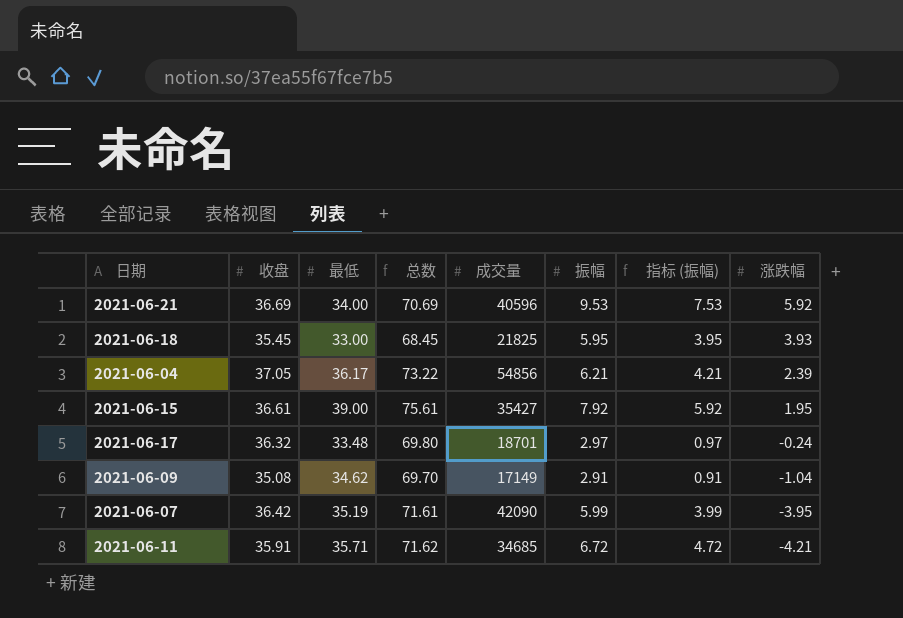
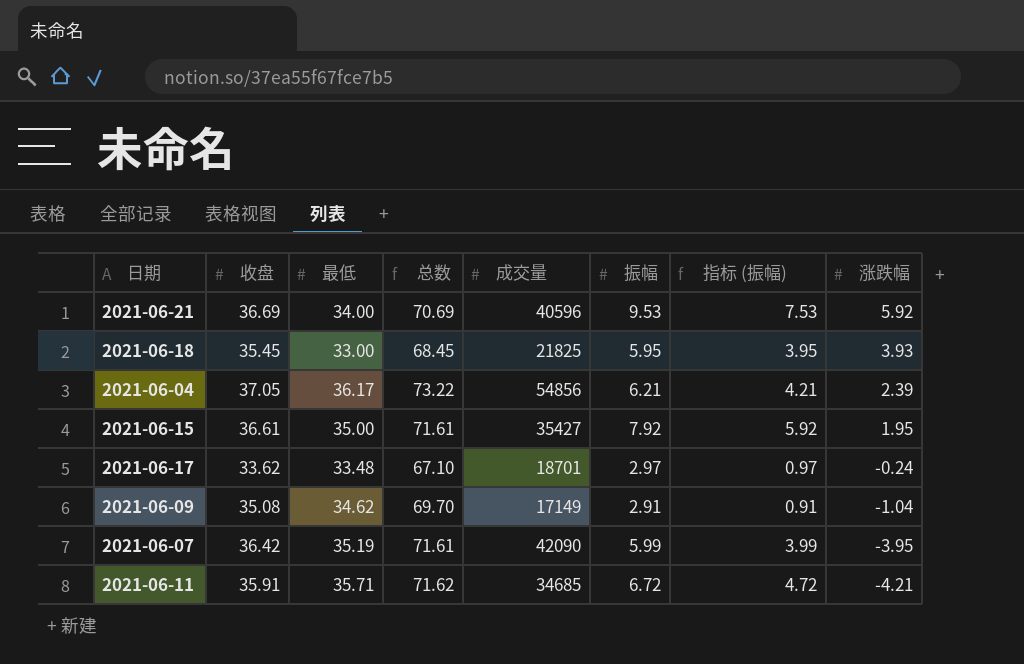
2021-06-15 | 最低: 39.00 -> 35.00
2021-06-15 | 总数: 75.61 -> 71.61
2021-06-17 | 收盘: 36.32 -> 33.62
2021-06-17 | 总数: 69.80 -> 67.10

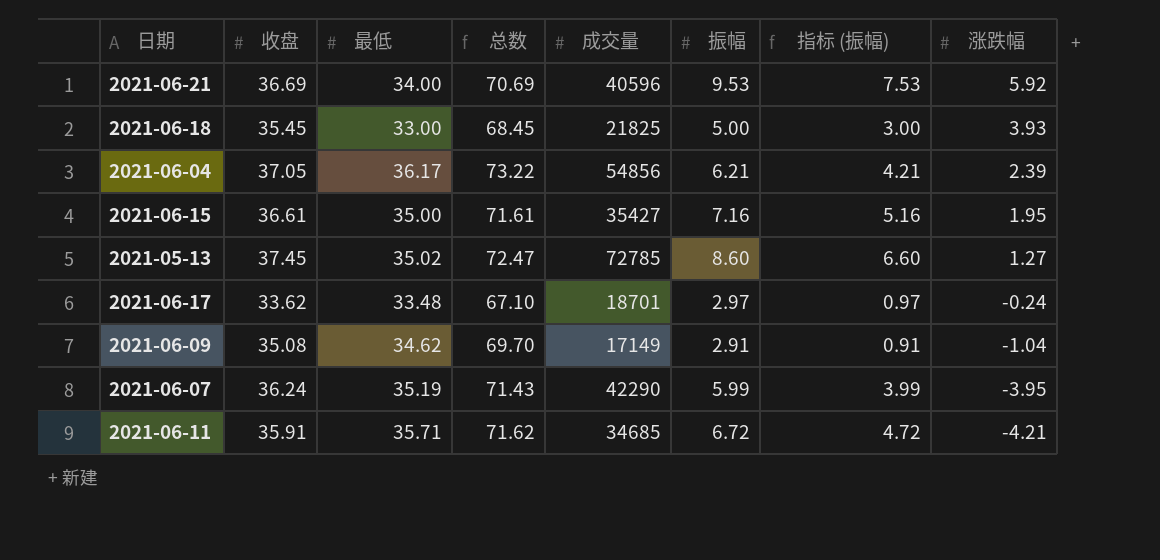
2021-06-18 | 振幅: 5.95 -> 5.00
2021-06-18 | 指标 (振幅): 3.95 -> 3.00
2021-06-15 | 振幅: 7.92 -> 7.16
2021-06-15 | 指标 (振幅): 5.92 -> 5.16
row 2021-05-13: none -> 37.45 | 35.02 | 72.47 | 72785 | 8.60 | 6.60 | 1.27
2021-06-07 | 收盘: 36.42 -> 36.24
2021-06-07 | 总数: 71.61 -> 71.43
2021-06-07 | 成交量: 42090 -> 42290

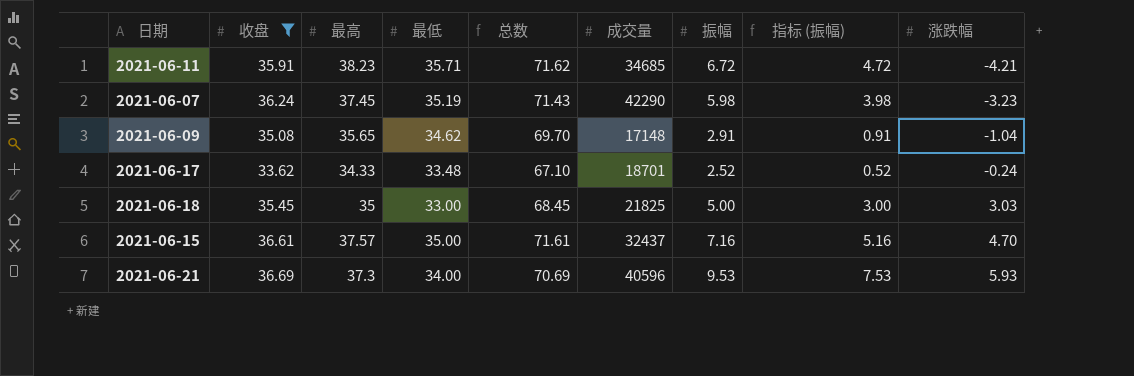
filter: none -> 收盘 <= 36.69
row order: 涨跌幅 descending -> 涨跌幅 ascending
column 最高 | position: none -> 3
2021-06-07 | 振幅: 5.99 -> 5.98
2021-06-07 | 指标 (振幅): 3.99 -> 3.98
2021-06-07 | 涨跌幅: -3.95 -> -3.23
2021-06-09 | 成交量: 17149 -> 17148
2021-06-17 | 振幅: 2.97 -> 2.52
2021-06-17 | 指标 (振幅): 0.97 -> 0.52
2021-06-18 | 涨跌幅: 3.93 -> 3.03
2021-06-15 | 成交量: 35427 -> 32437
2021-06-15 | 涨跌幅: 1.95 -> 4.70
2021-06-21 | 涨跌幅: 5.92 -> 5.93

